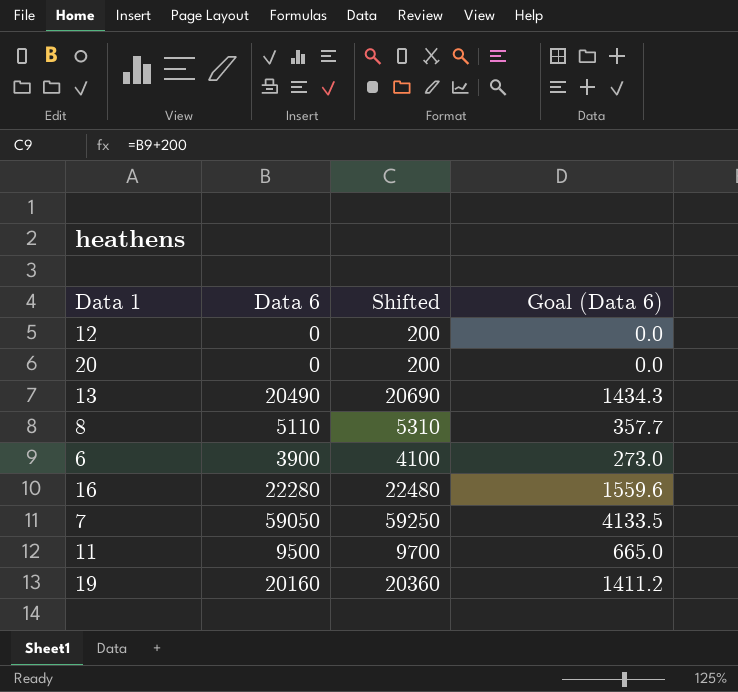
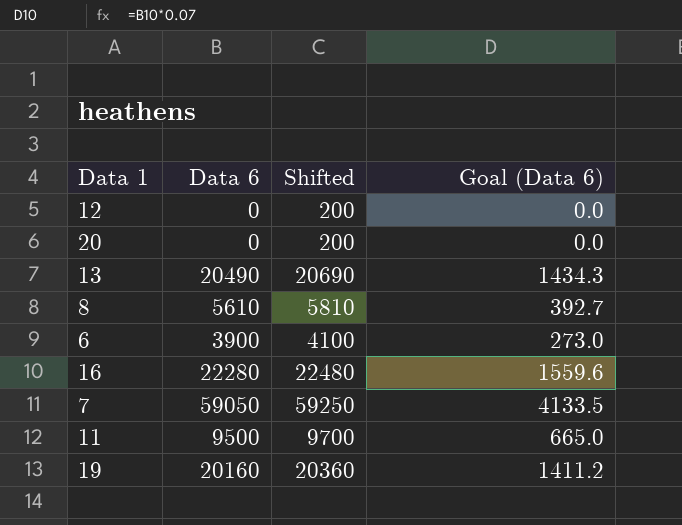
8 | Data 6: 5110 -> 5610
8 | Shifted: 5310 -> 5810
8 | Goal (Data 6): 357.7 -> 392.7

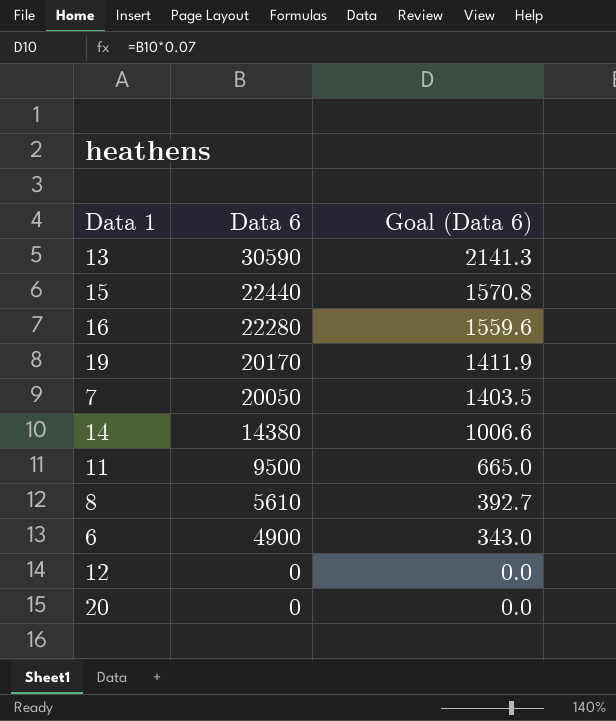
row order: none -> Data 6 descending
column Shifted | formula: [Data 6] + 200 -> none
13 | Data 6: 20490 -> 30590
13 | Goal (Data 6): 1434.3 -> 2141.3
row 15: none -> 22440 | 1570.8
19 | Data 6: 20160 -> 20170
19 | Goal (Data 6): 1411.2 -> 1411.9
7 | Data 6: 59050 -> 20050
7 | Goal (Data 6): 4133.5 -> 1403.5
row 14: none -> 14380 | 1006.6
6 | Data 6: 3900 -> 4900
6 | Goal (Data 6): 273.0 -> 343.0

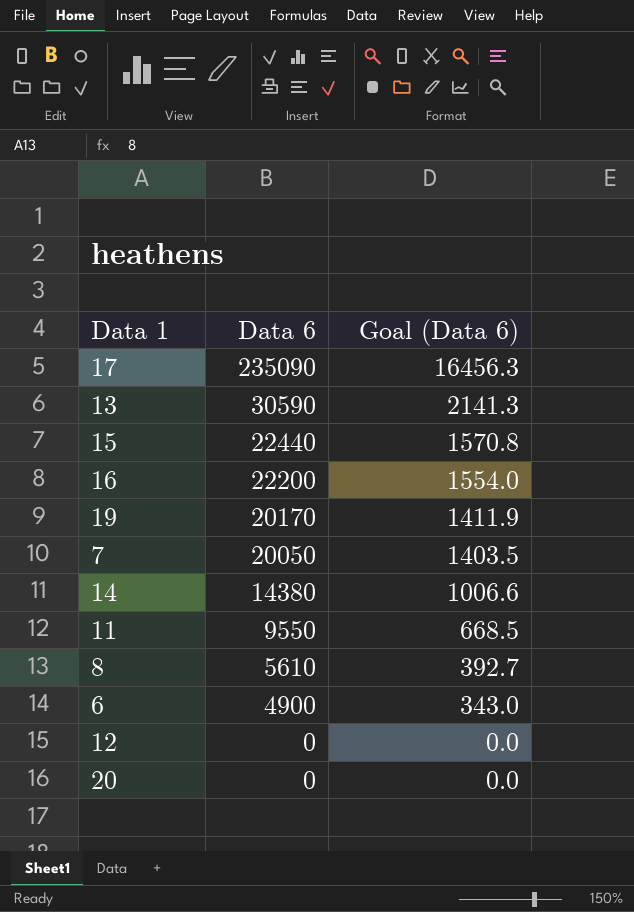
row 17: none -> 235090 | 16456.3
16 | Data 6: 22280 -> 22200
16 | Goal (Data 6): 1559.6 -> 1554.0
11 | Data 6: 9500 -> 9550
11 | Goal (Data 6): 665.0 -> 668.5

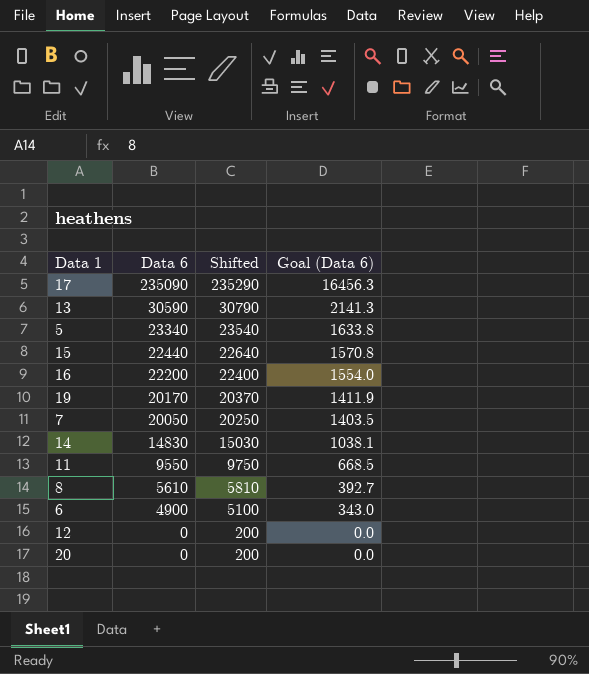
column Shifted | formula: none -> [Data 6] + 200
row 5: none -> 23340 | 23540 | 1633.8
14 | Data 6: 14380 -> 14830
14 | Goal (Data 6): 1006.6 -> 1038.1

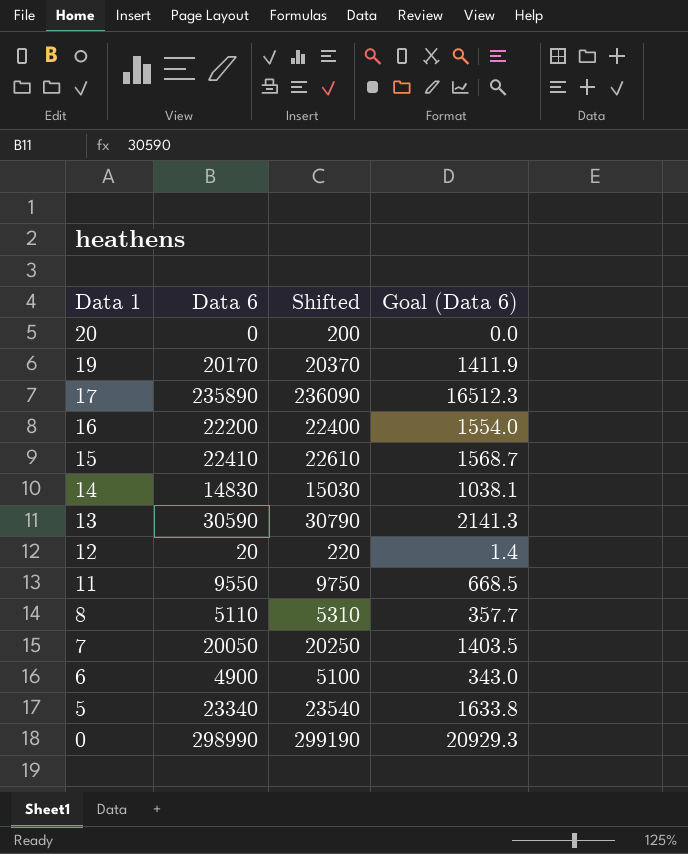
row order: Data 6 descending -> Data 1 descending
17 | Data 6: 235090 -> 235890
17 | Shifted: 235290 -> 236090
17 | Goal (Data 6): 16456.3 -> 16512.3
15 | Data 6: 22440 -> 22410
15 | Shifted: 22640 -> 22610
15 | Goal (Data 6): 1570.8 -> 1568.7
12 | Data 6: 0 -> 20
12 | Shifted: 200 -> 220
12 | Goal (Data 6): 0.0 -> 1.4
8 | Data 6: 5610 -> 5110
8 | Shifted: 5810 -> 5310
8 | Goal (Data 6): 392.7 -> 357.7
row 0: none -> 298990 | 299190 | 20929.3

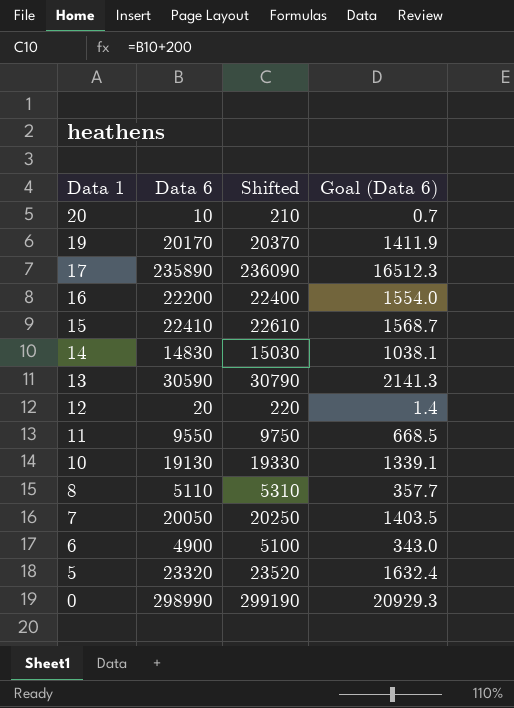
20 | Data 6: 0 -> 10
20 | Shifted: 200 -> 210
20 | Goal (Data 6): 0.0 -> 0.7
row 10: none -> 19130 | 19330 | 1339.1
5 | Data 6: 23340 -> 23320
5 | Shifted: 23540 -> 23520
5 | Goal (Data 6): 1633.8 -> 1632.4

